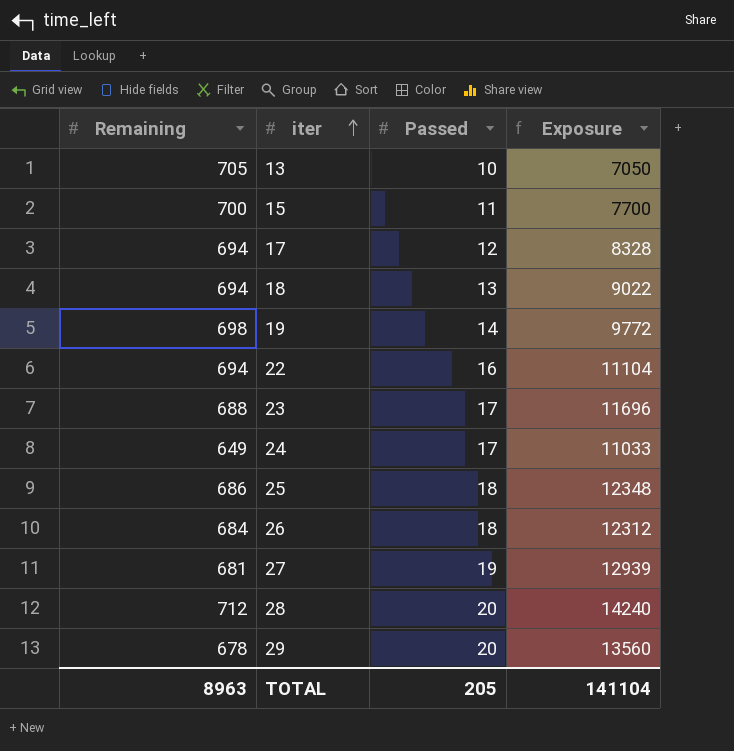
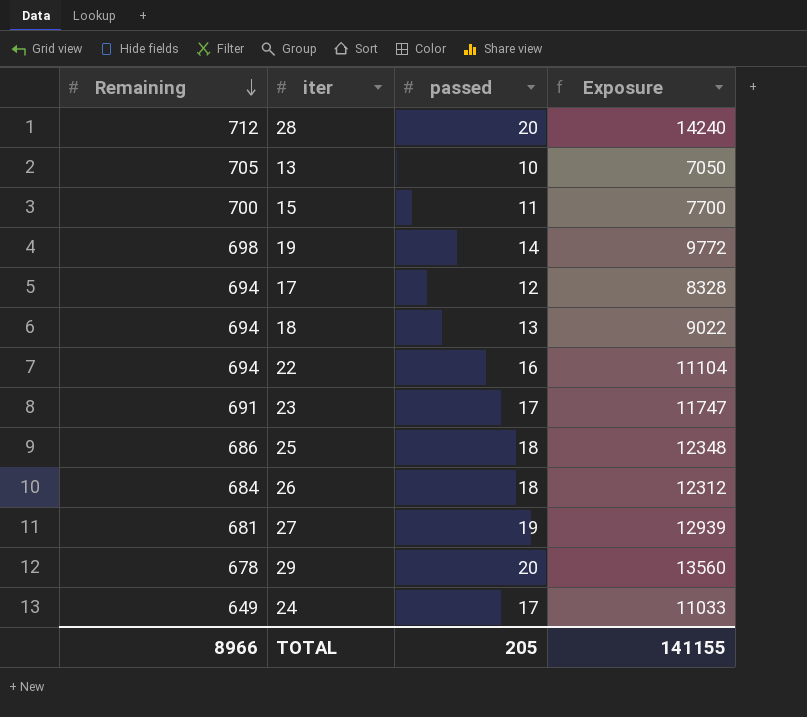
row order: iter ascending -> Remaining descending
column name: Passed -> passed
23 | Remaining: 688 -> 691
23 | Exposure: 11696 -> 11747
TOTAL | Remaining: 8963 -> 8966
TOTAL | Exposure: 141104 -> 141155

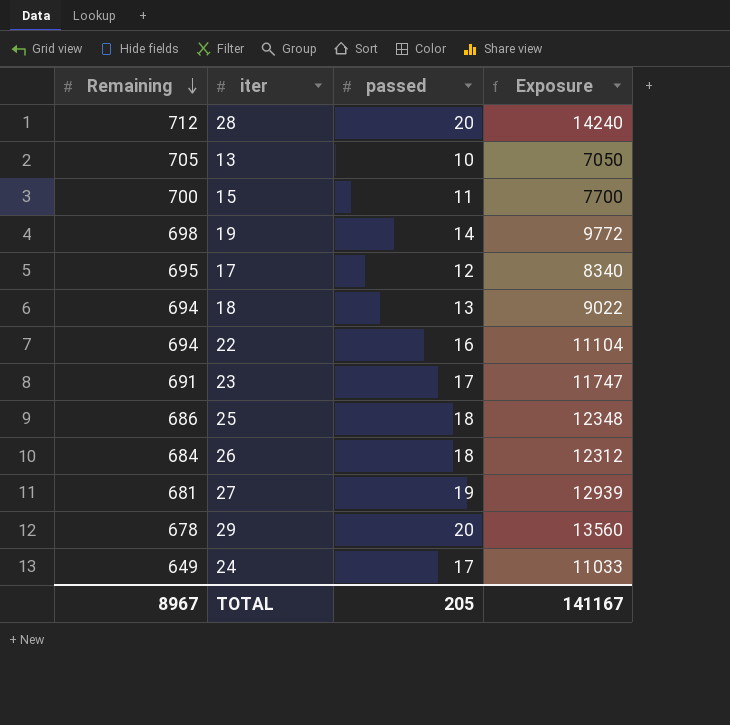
17 | Remaining: 694 -> 695
17 | Exposure: 8328 -> 8340
TOTAL | Remaining: 8966 -> 8967
TOTAL | Exposure: 141155 -> 141167

